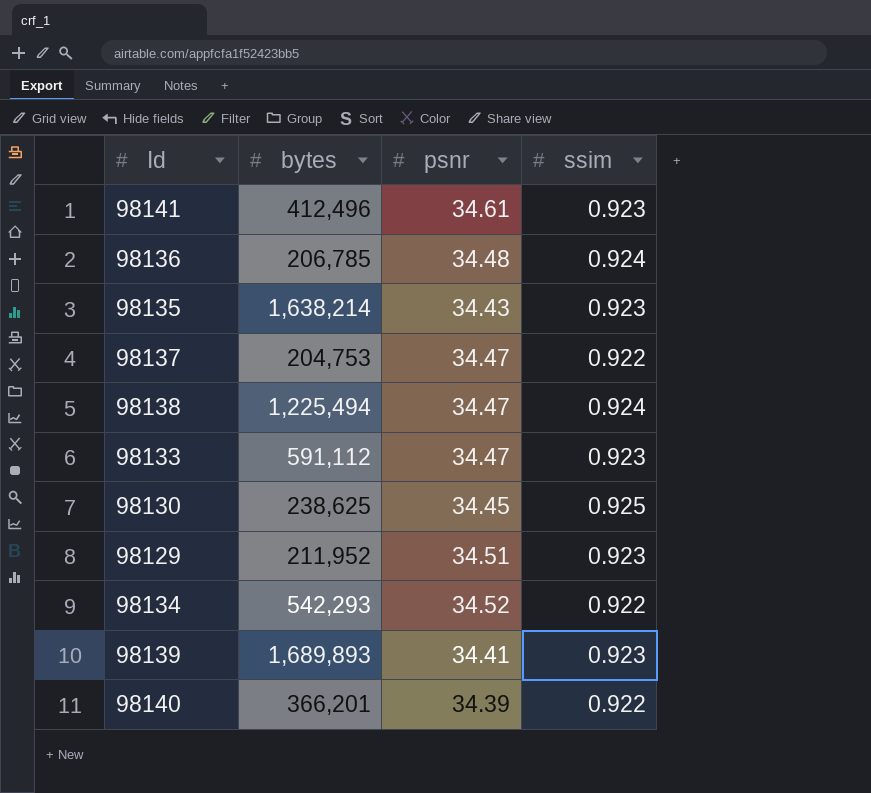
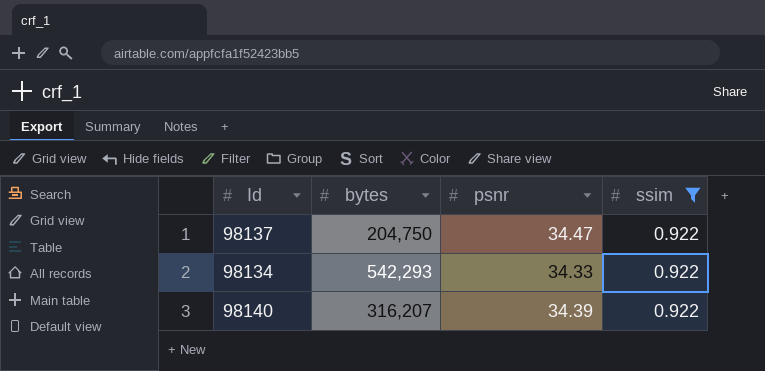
filter: none -> ssim = 0.922
98137 | bytes: 204,753 -> 204,750
98134 | psnr: 34.52 -> 34.33
98140 | bytes: 366,201 -> 316,207

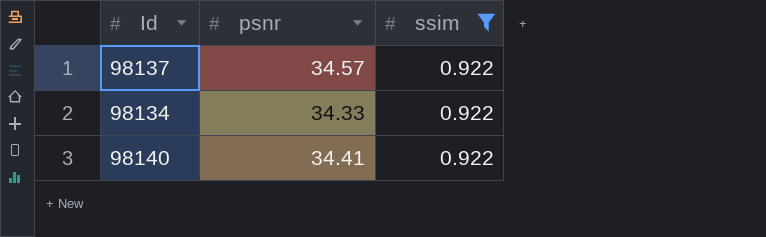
column bytes | position: 2 -> none
98137 | psnr: 34.47 -> 34.57
98140 | psnr: 34.39 -> 34.41

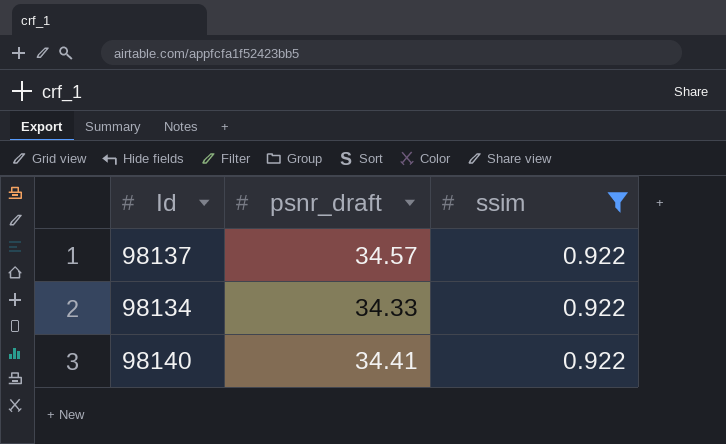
column name: psnr -> psnr_draft

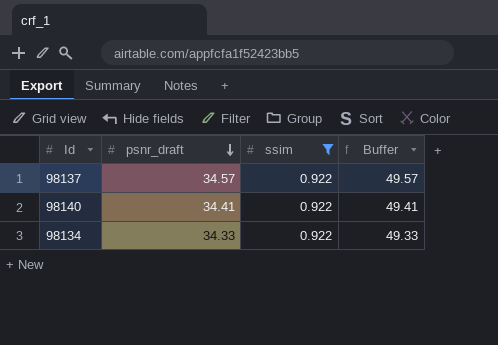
row order: none -> psnr_draft descending
column Buffer | formula: none -> [psnr_draft] + 15

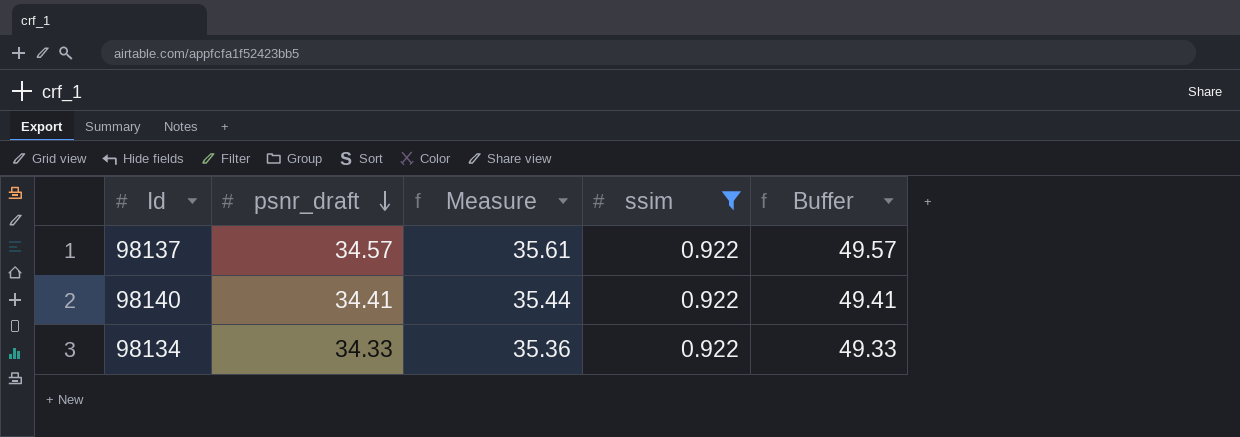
column Measure | formula: none -> [psnr_draft] * 1.03

